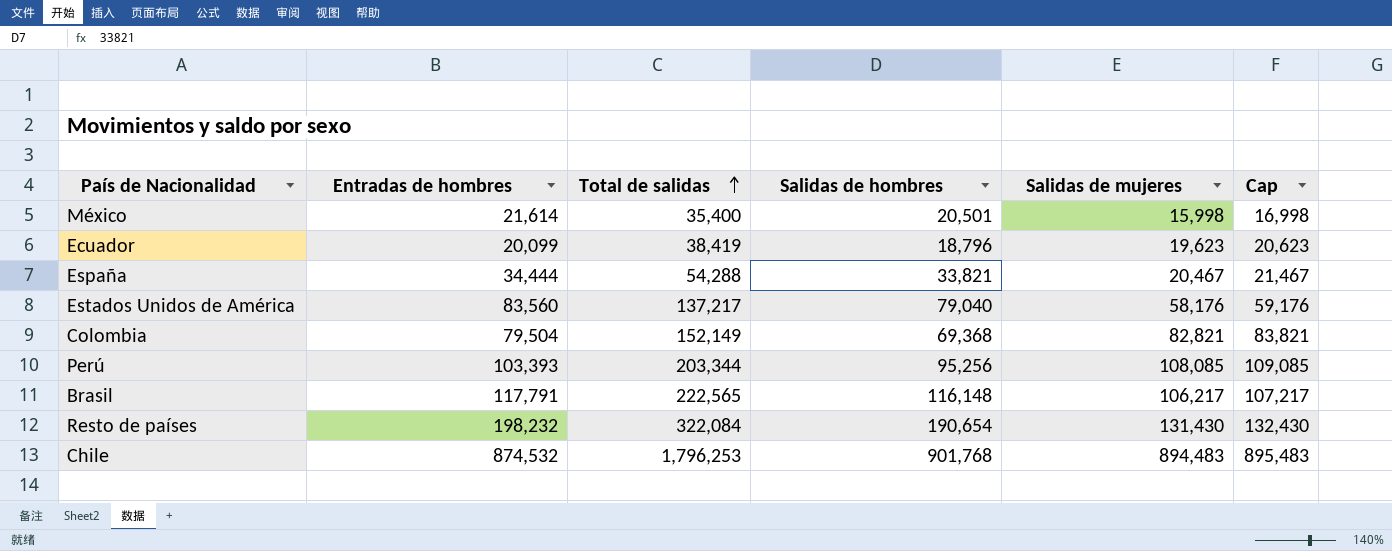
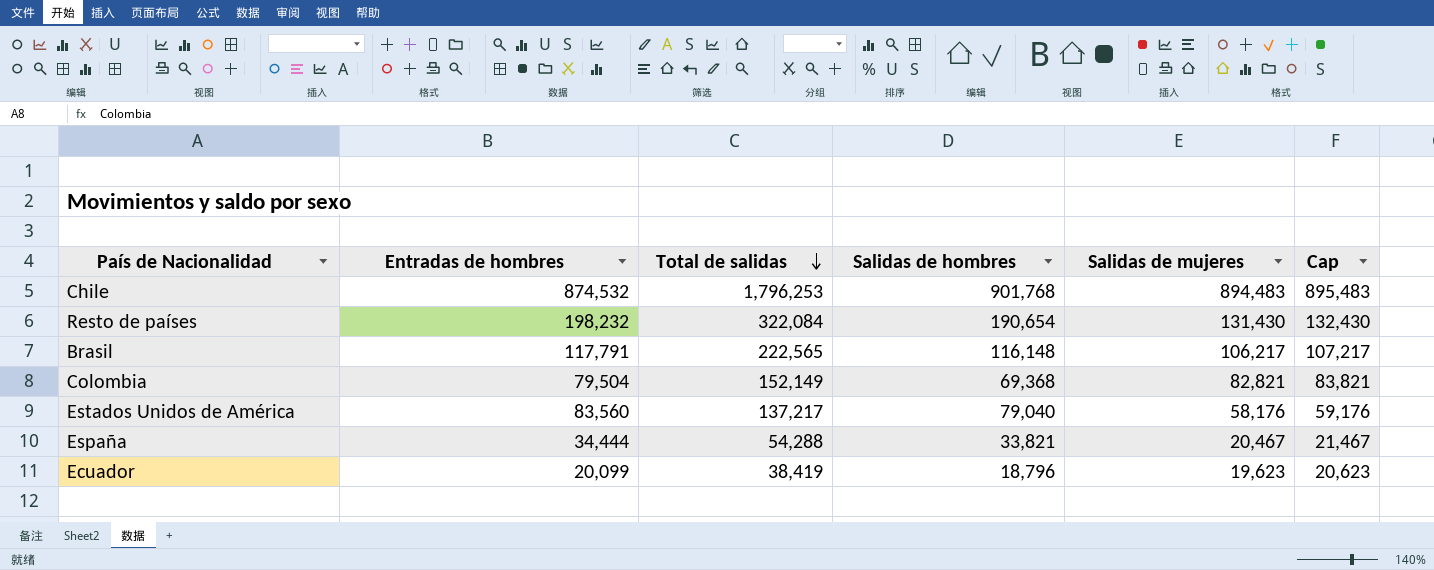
row order: Total de salidas ascending -> Total de salidas descending
row México: 21,614 | 35,400 | 20,501 | 15,998 | 16,998 -> none
row Perú: 103,393 | 203,344 | 95,256 | 108,085 | 109,085 -> none

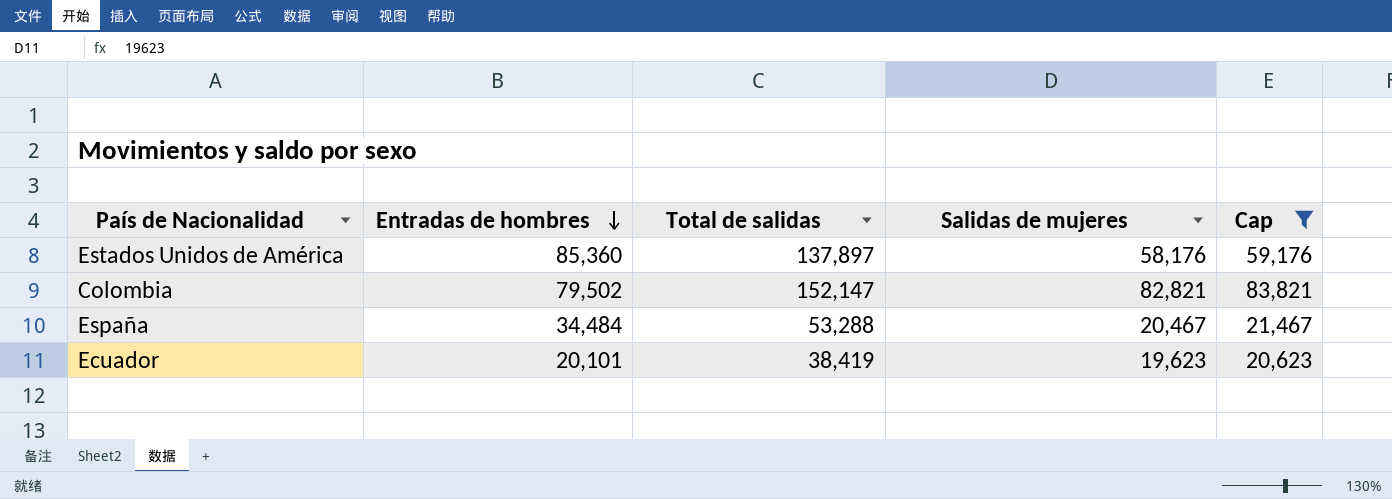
filter: none -> Cap <= 83,821
row order: Total de salidas descending -> Entradas de hombres descending
column Salidas de hombres | position: 4 -> none
Estados Unidos de América | Entradas de hombres: 83,560 -> 85,360
Estados Unidos de América | Total de salidas: 137,217 -> 137,897
Colombia | Entradas de hombres: 79,504 -> 79,502
Colombia | Total de salidas: 152,149 -> 152,147
España | Entradas de hombres: 34,444 -> 34,484
España | Total de salidas: 54,288 -> 53,288
Ecuador | Entradas de hombres: 20,099 -> 20,101

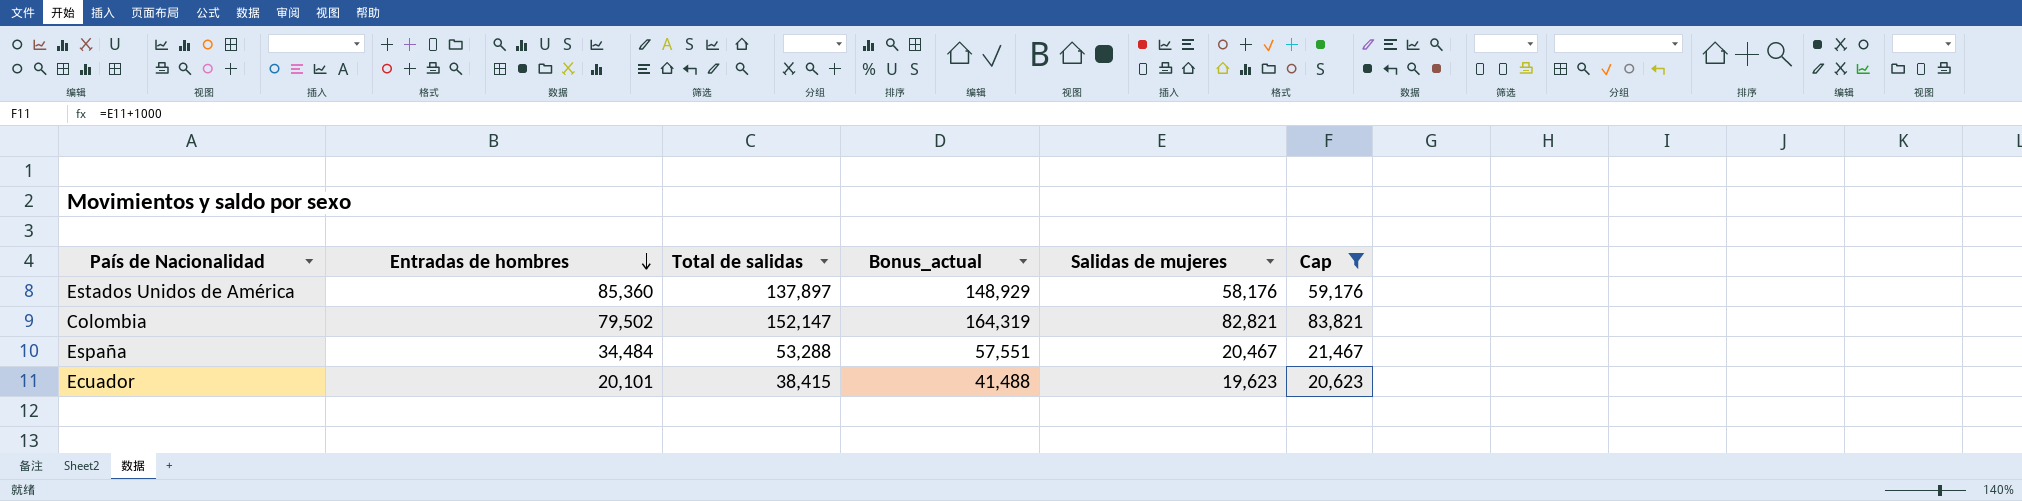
column Bonus_actual | formula: none -> [Total de salidas] * 1.08
Ecuador | Total de salidas: 38,419 -> 38,415

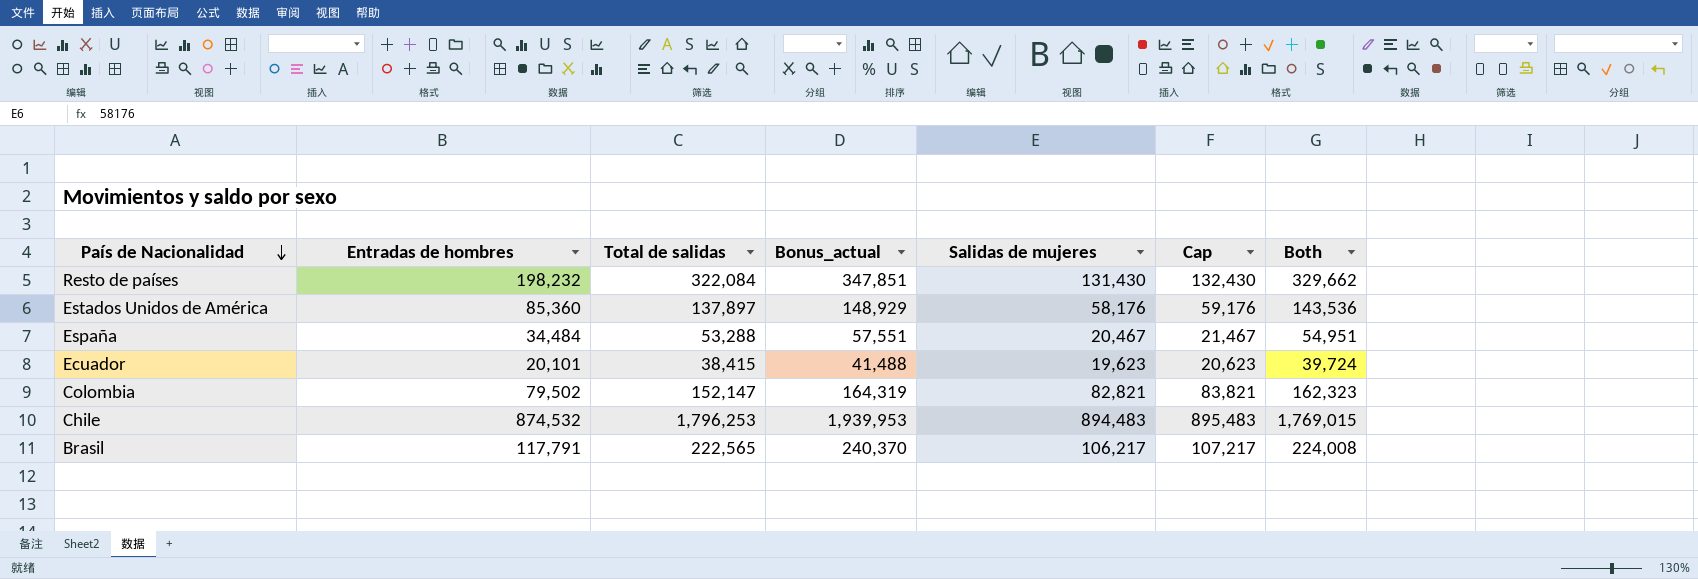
filter: Cap <= 83,821 -> none
row order: Entradas de hombres descending -> País de Nacionalidad descending
column Both | formula: none -> [Entradas de hombres] + [Salidas de mujeres]

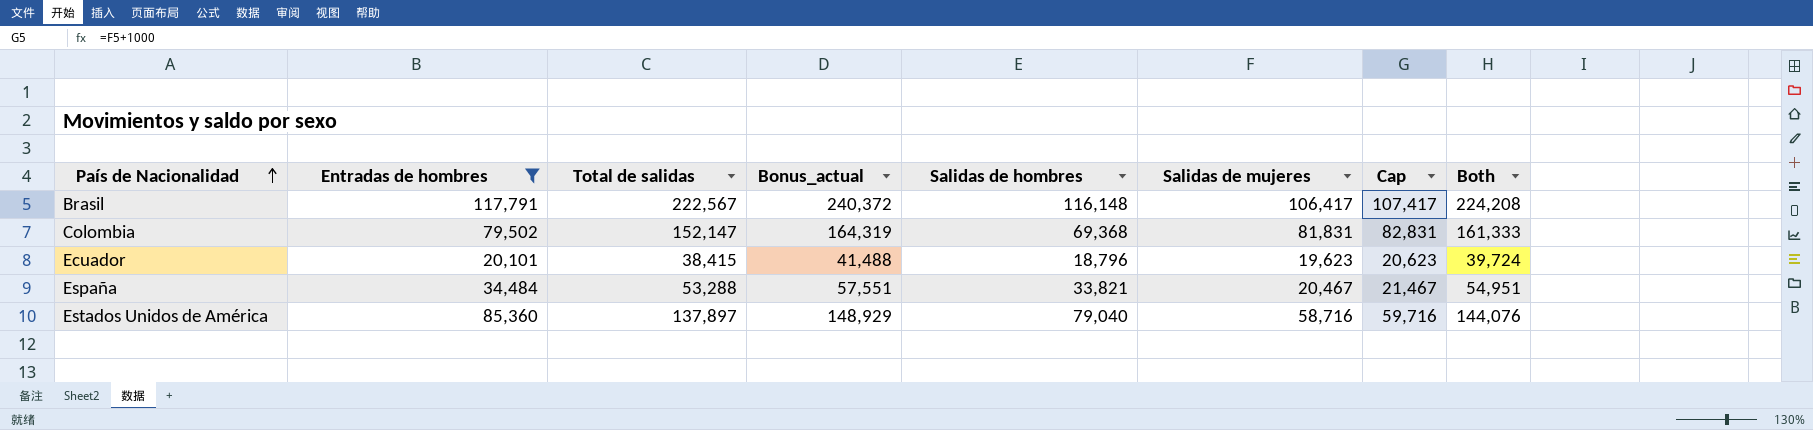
filter: none -> Entradas de hombres <= 117,791
row order: País de Nacionalidad descending -> País de Nacionalidad ascending
column Salidas de hombres | position: none -> 5
Brasil | Total de salidas: 222,565 -> 222,567
Brasil | Bonus_actual: 240,370 -> 240,372
Brasil | Salidas de mujeres: 106,217 -> 106,417
Brasil | Cap: 107,217 -> 107,417
Brasil | Both: 224,008 -> 224,208
Colombia | Salidas de mujeres: 82,821 -> 81,831
Colombia | Cap: 83,821 -> 82,831
Colombia | Both: 162,323 -> 161,333
Estados Unidos de América | Salidas de mujeres: 58,176 -> 58,716
Estados Unidos de América | Cap: 59,176 -> 59,716
Estados Unidos de América | Both: 143,536 -> 144,076

